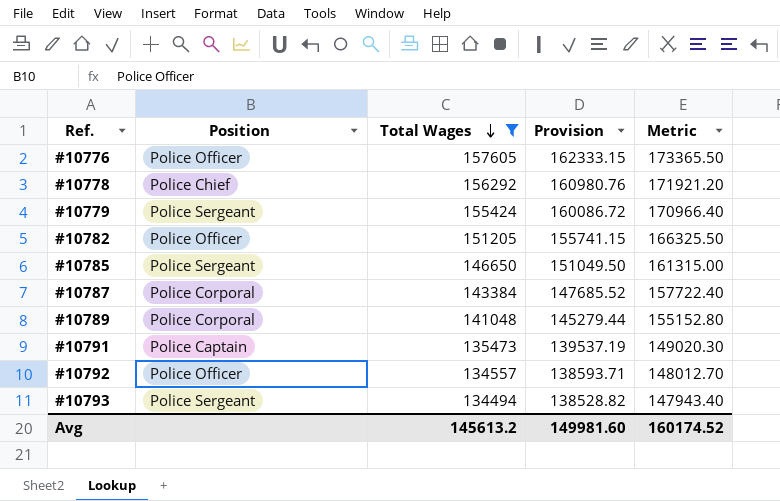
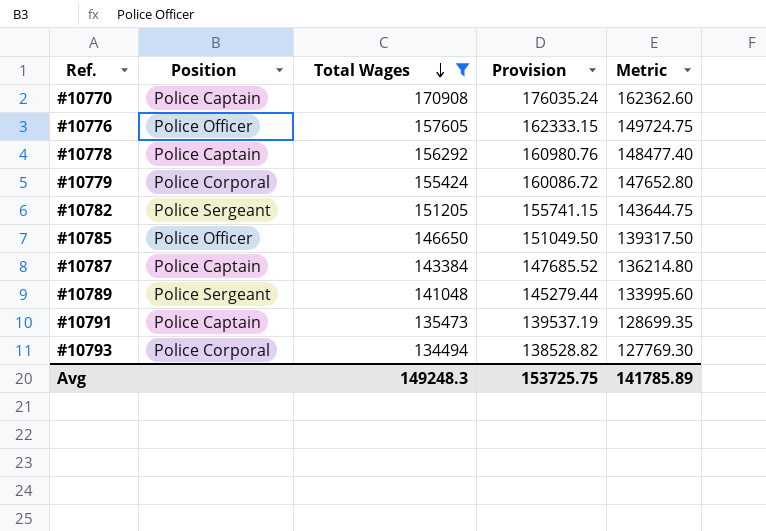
column Metric | formula: [Total Wages] * 1.1 -> [Total Wages] * 0.95
row #10792: Police Officer | 134557 | 138593.71 | 148012.70 -> none
row #10770: none -> Police Captain | 170908 | 176035.24 | 162362.60
#10778 | Position: Police Chief -> Police Captain
#10779 | Position: Police Sergeant -> Police Corporal
#10782 | Position: Police Officer -> Police Sergeant
#10785 | Position: Police Sergeant -> Police Officer
#10787 | Position: Police Corporal -> Police Captain
#10789 | Position: Police Corporal -> Police Sergeant
#10793 | Position: Police Sergeant -> Police Corporal
Avg | Total Wages: 145613.2 -> 149248.3
Avg | Provision: 149981.60 -> 153725.75
Avg | Metric: 160174.52 -> 141785.89

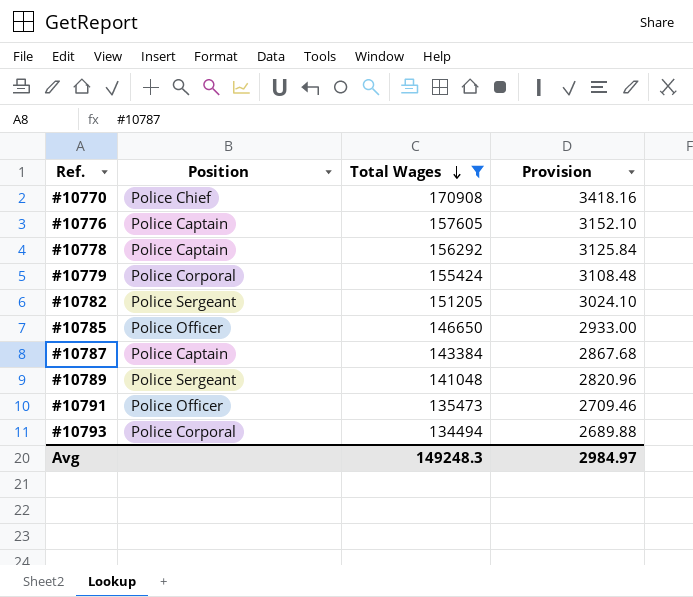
column Metric | formula: [Total Wages] * 0.95 -> none
column Provision | formula: [Total Wages] * 1.03 -> [Total Wages] * 0.02
#10770 | Position: Police Captain -> Police Chief
#10776 | Position: Police Officer -> Police Captain
#10791 | Position: Police Captain -> Police Officer
Avg | Provision: 153725.75 -> 2984.97

